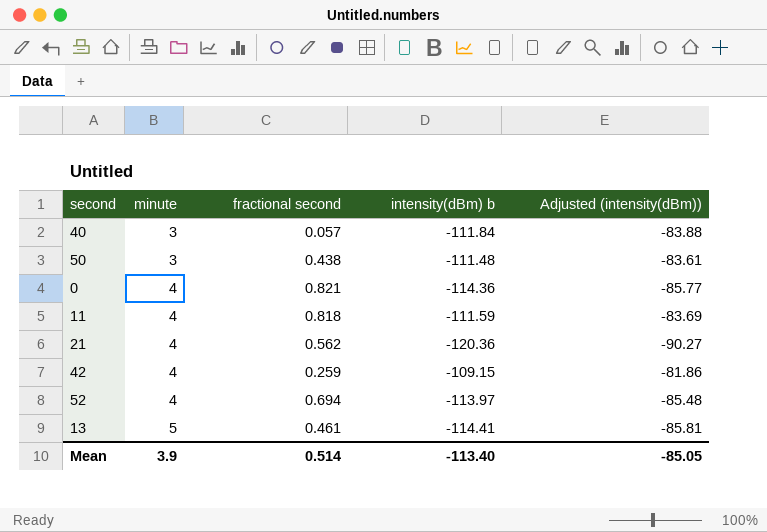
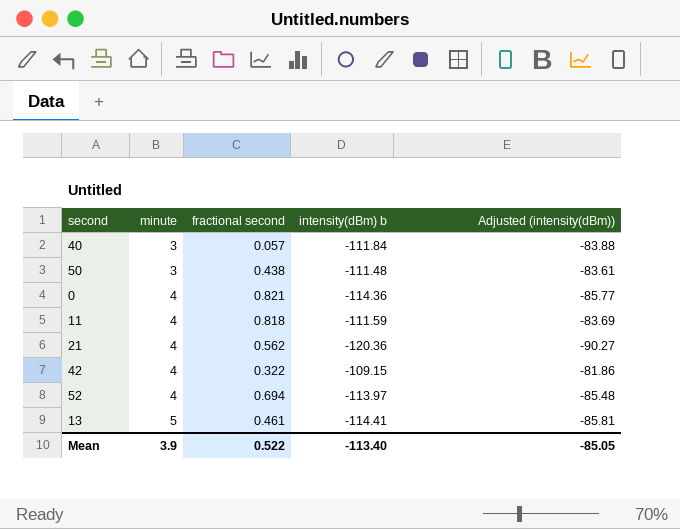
42 | fractional second: 0.259 -> 0.322
Mean | fractional second: 0.514 -> 0.522

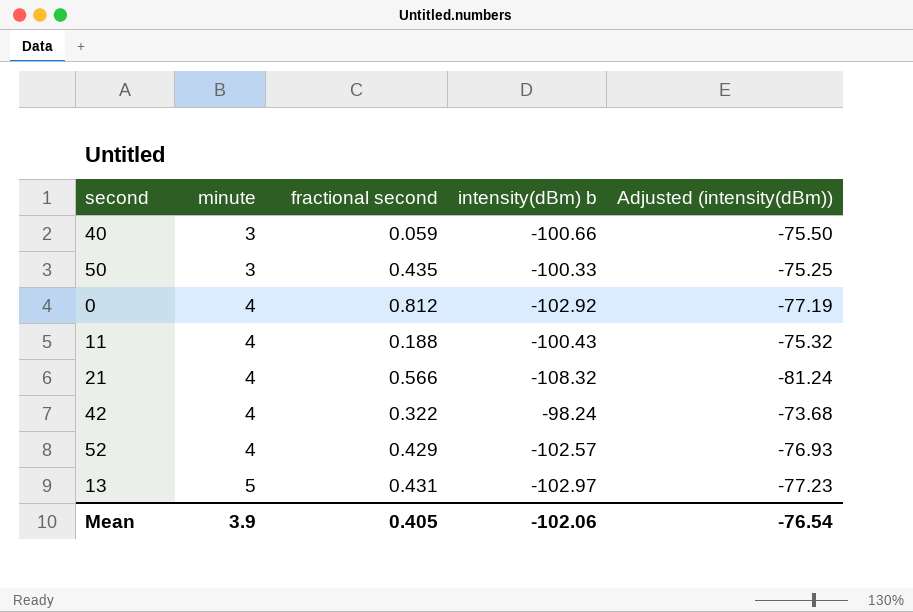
40 | fractional second: 0.057 -> 0.059
40 | intensity(dBm) b: -111.84 -> -100.66
40 | Adjusted (intensity(dBm)): -83.88 -> -75.50
50 | fractional second: 0.438 -> 0.435
50 | intensity(dBm) b: -111.48 -> -100.33
50 | Adjusted (intensity(dBm)): -83.61 -> -75.25
0 | fractional second: 0.821 -> 0.812
0 | intensity(dBm) b: -114.36 -> -102.92
0 | Adjusted (intensity(dBm)): -85.77 -> -77.19
11 | fractional second: 0.818 -> 0.188
11 | intensity(dBm) b: -111.59 -> -100.43
11 | Adjusted (intensity(dBm)): -83.69 -> -75.32
21 | fractional second: 0.562 -> 0.566
21 | intensity(dBm) b: -120.36 -> -108.32
21 | Adjusted (intensity(dBm)): -90.27 -> -81.24
42 | intensity(dBm) b: -109.15 -> -98.24
42 | Adjusted (intensity(dBm)): -81.86 -> -73.68
52 | fractional second: 0.694 -> 0.429
52 | intensity(dBm) b: -113.97 -> -102.57
52 | Adjusted (intensity(dBm)): -85.48 -> -76.93
13 | fractional second: 0.461 -> 0.431
13 | intensity(dBm) b: -114.41 -> -102.97
13 | Adjusted (intensity(dBm)): -85.81 -> -77.23
Mean | fractional second: 0.522 -> 0.405
Mean | intensity(dBm) b: -113.40 -> -102.06
Mean | Adjusted (intensity(dBm)): -85.05 -> -76.54

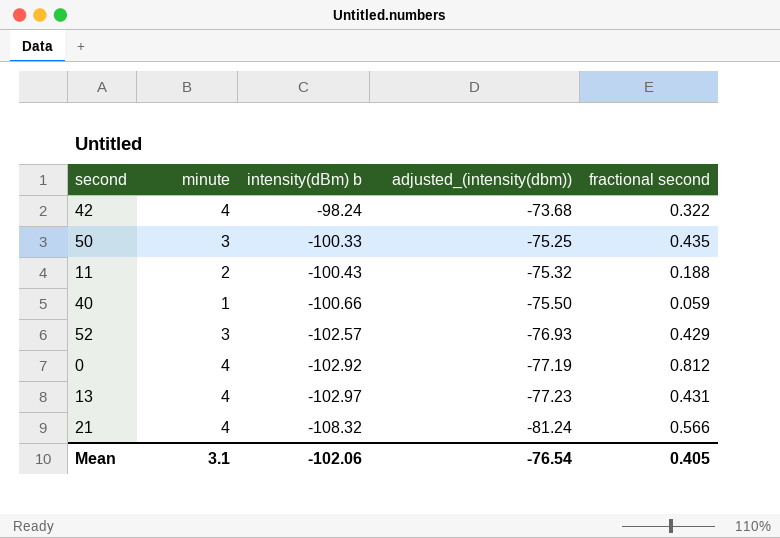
row order: minute ascending -> intensity(dBm) b descending
column name: Adjusted (intensity(dBm)) -> adjusted_(intensity(dbm))
column fractional second | position: 3 -> 5
11 | minute: 4 -> 2
40 | minute: 3 -> 1
52 | minute: 4 -> 3
13 | minute: 5 -> 4
Mean | minute: 3.9 -> 3.1

